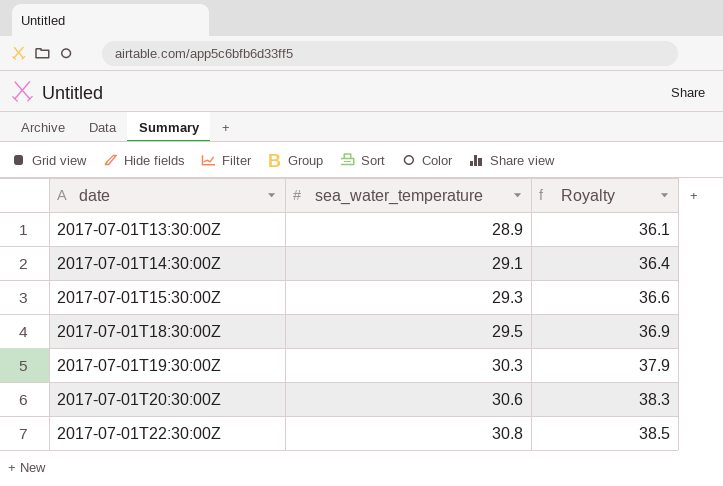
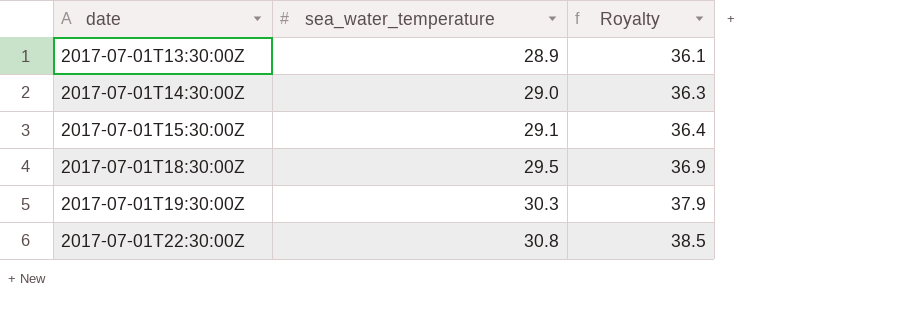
row 2017-07-01T20:30:00Z: 30.6 | 38.3 -> none
2017-07-01T14:30:00Z | sea_water_temperature: 29.1 -> 29.0
2017-07-01T14:30:00Z | Royalty: 36.4 -> 36.3
2017-07-01T15:30:00Z | sea_water_temperature: 29.3 -> 29.1
2017-07-01T15:30:00Z | Royalty: 36.6 -> 36.4

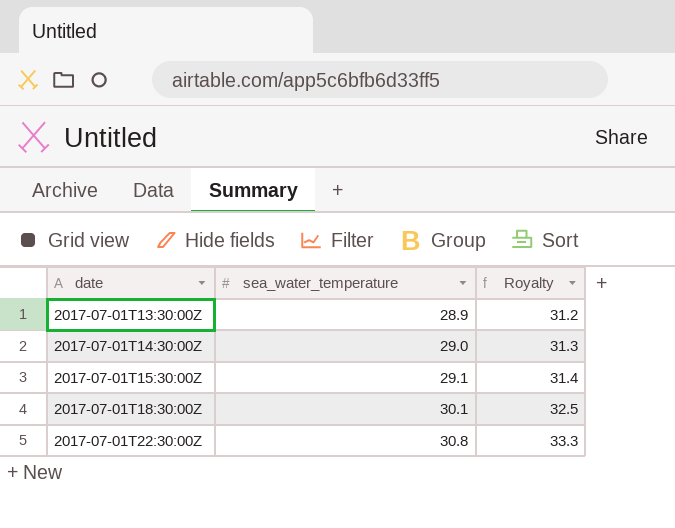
column Royalty | formula: [sea_water_temperature] * 1.25 -> [sea_water_temperature] * 1.08
row 2017-07-01T19:30:00Z: 30.3 | 37.9 -> none
2017-07-01T18:30:00Z | sea_water_temperature: 29.5 -> 30.1

